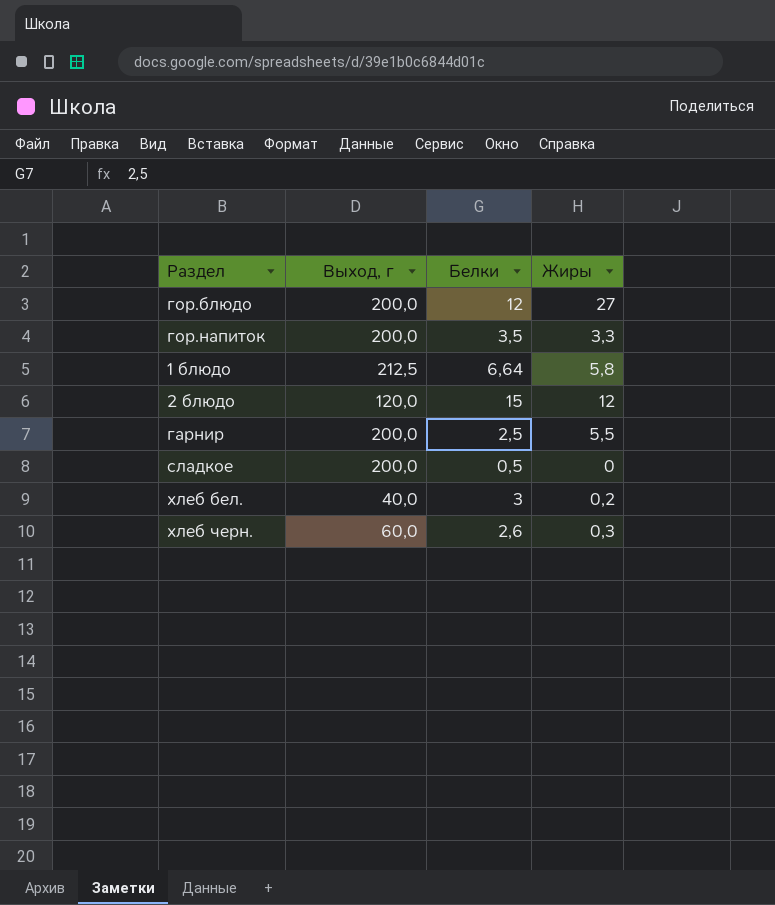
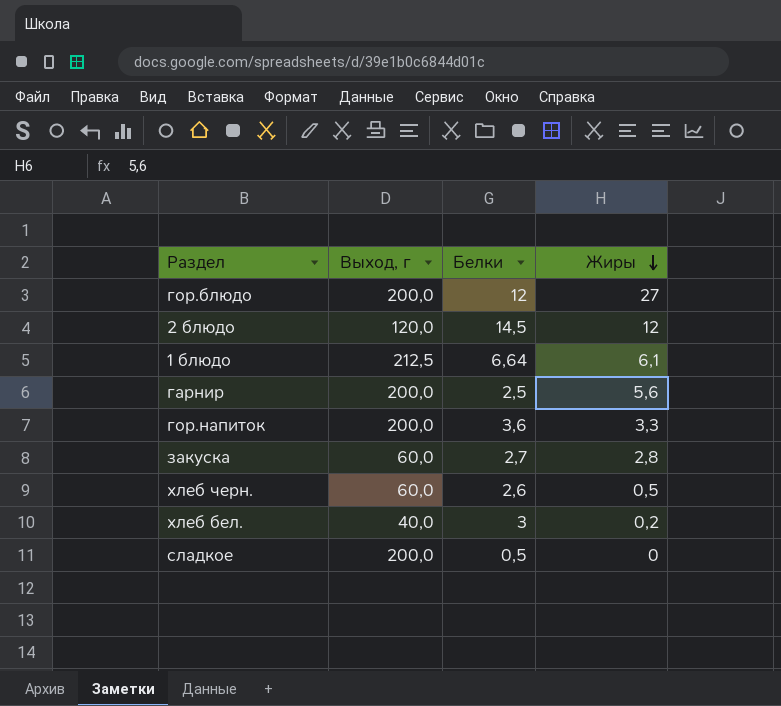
row order: none -> Жиры descending
2 блюдо | Белки: 15 -> 14,5
1 блюдо | Жиры: 5,8 -> 6,1
гарнир | Жиры: 5,5 -> 5,6
гор.напиток | Белки: 3,5 -> 3,6
row закуска: none -> 60,0 | 2,7 | 2,8
хлеб черн. | Жиры: 0,3 -> 0,5

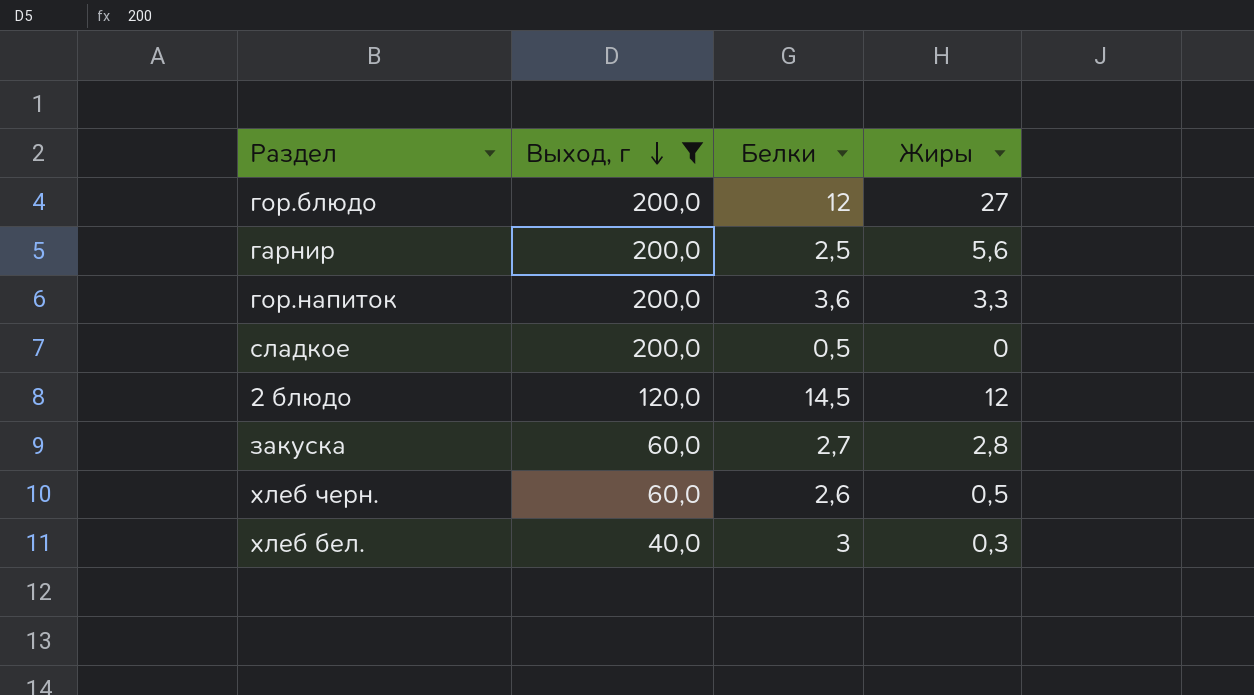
filter: none -> Выход, г != 212,5
row order: Жиры descending -> Выход, г descending
хлеб бел. | Жиры: 0,2 -> 0,3

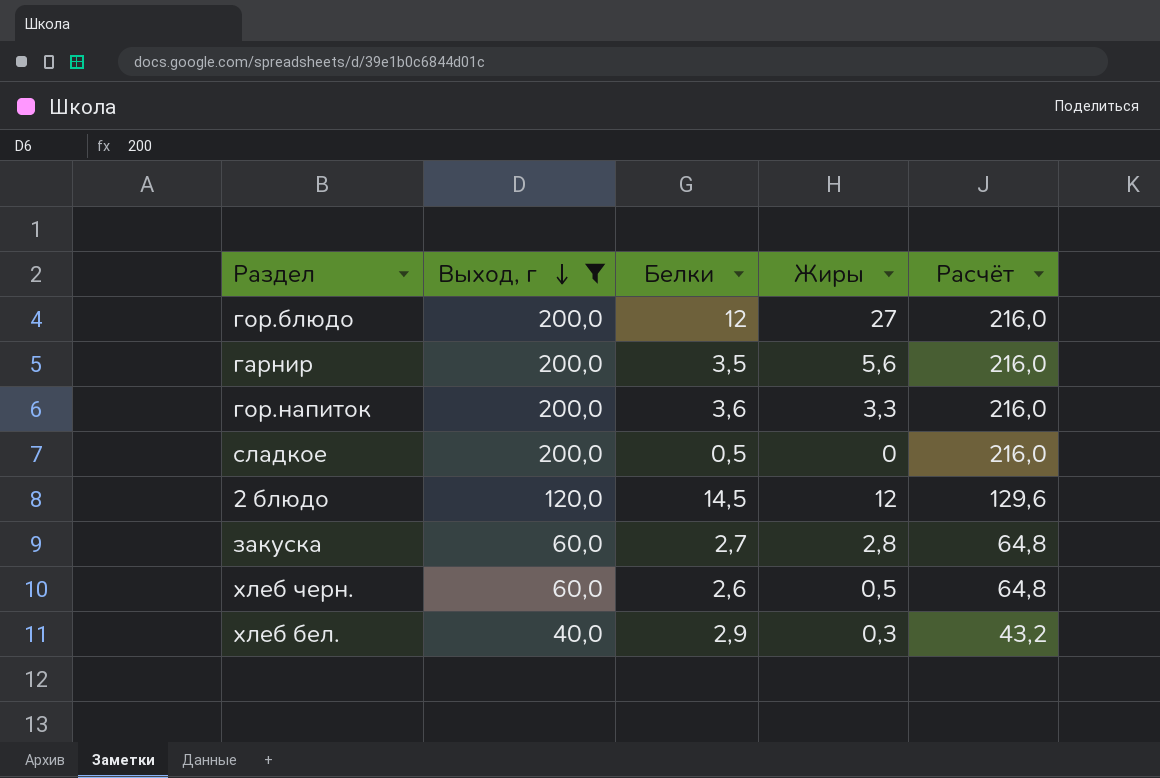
column Расчёт | formula: none -> [Выход, г] * 1,08
гарнир | Белки: 2,5 -> 3,5
хлеб бел. | Белки: 3 -> 2,9

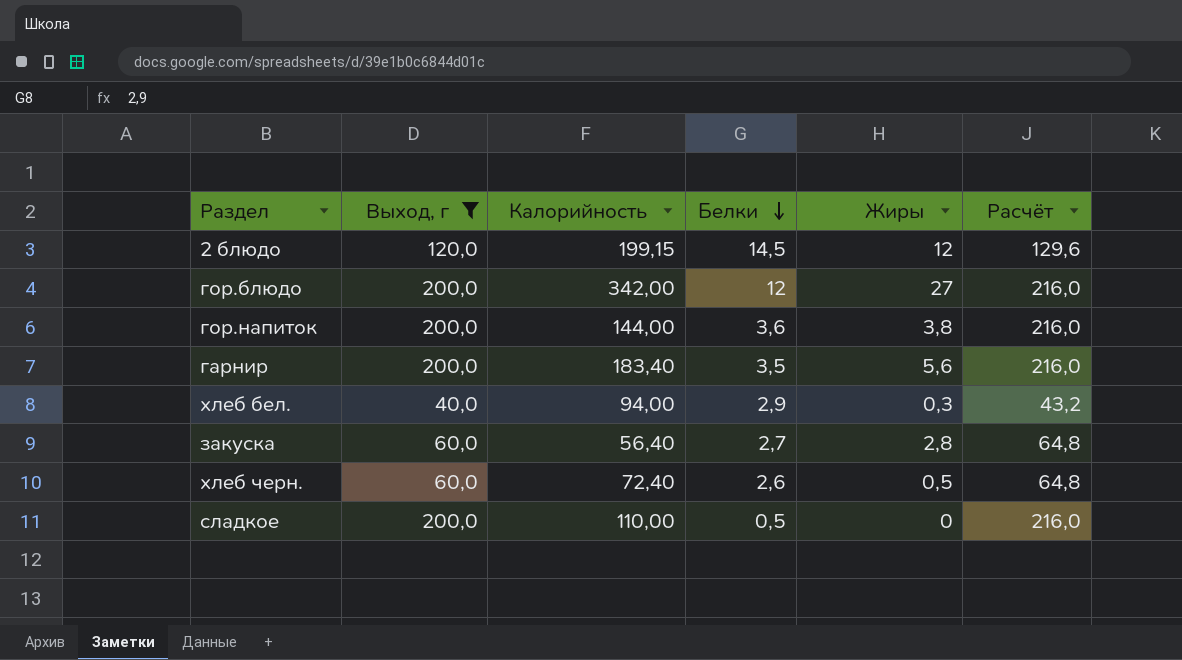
row order: Выход, г descending -> Белки descending
column Калорийность | position: none -> 3
гор.напиток | Жиры: 3,3 -> 3,8

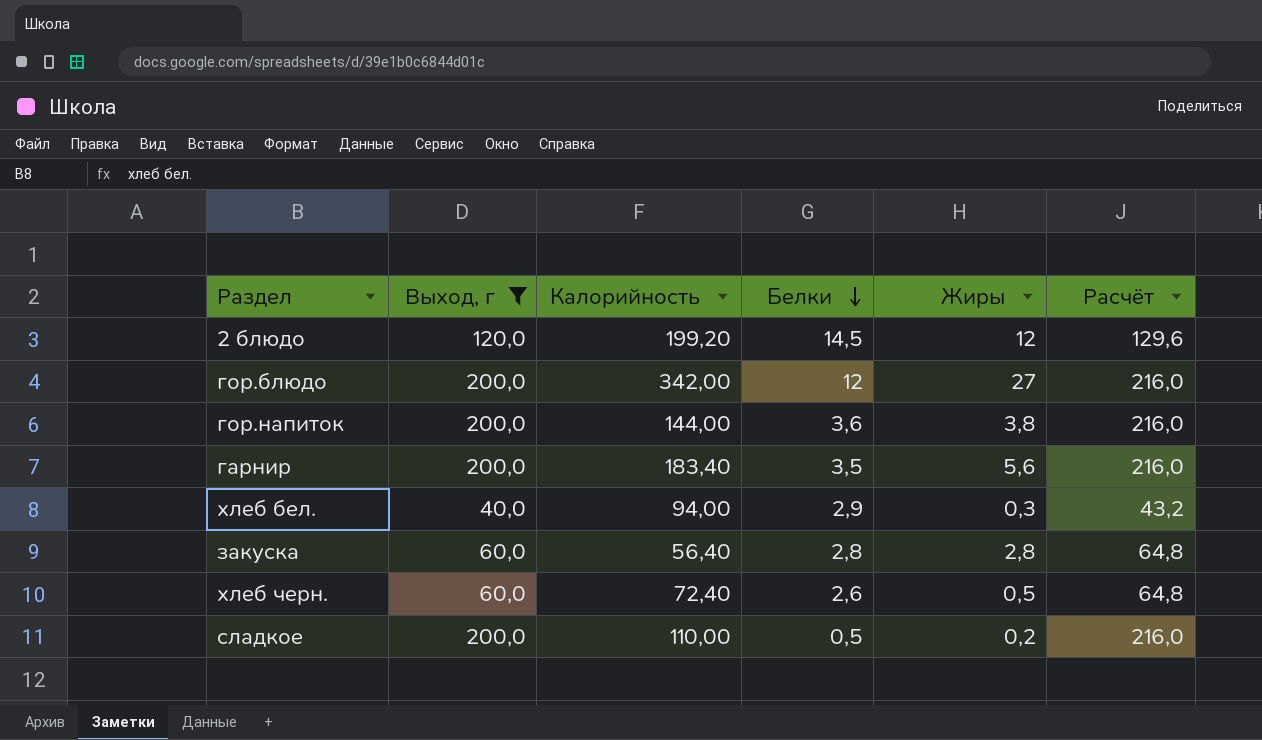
2 блюдо | Калорийность: 199,15 -> 199,20
закуска | Белки: 2,7 -> 2,8
сладкое | Жиры: 0 -> 0,2

